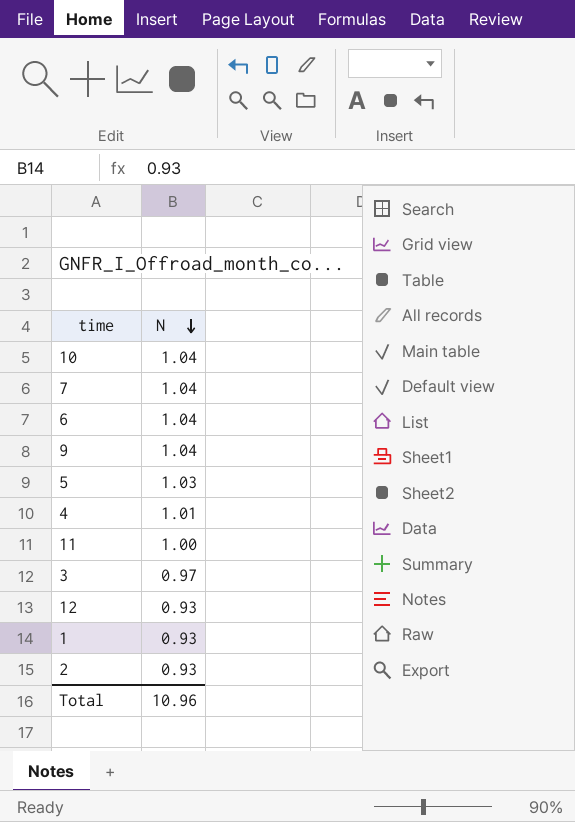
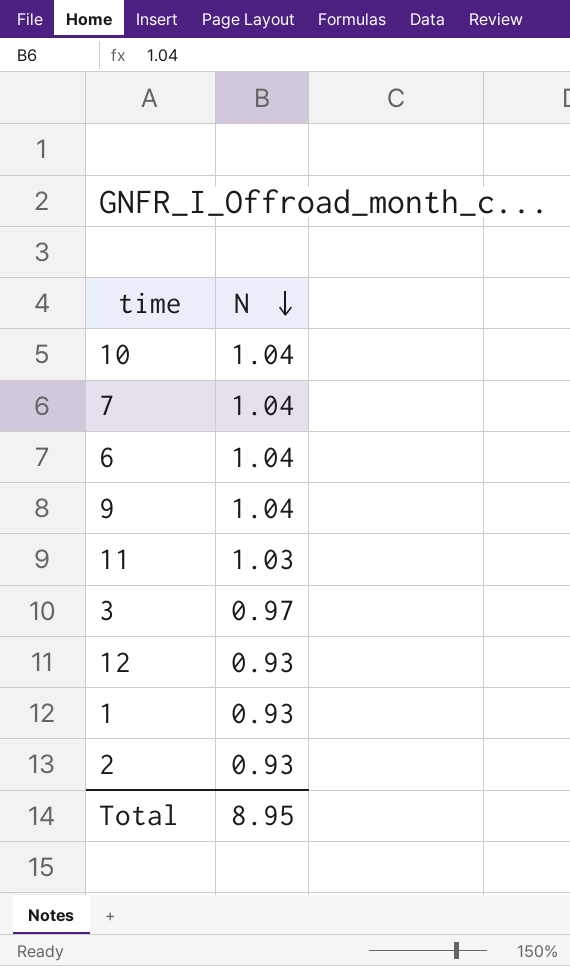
row 5: 1.03 -> none
row 4: 1.01 -> none
11 | N: 1.00 -> 1.03
Total | N: 10.96 -> 8.95

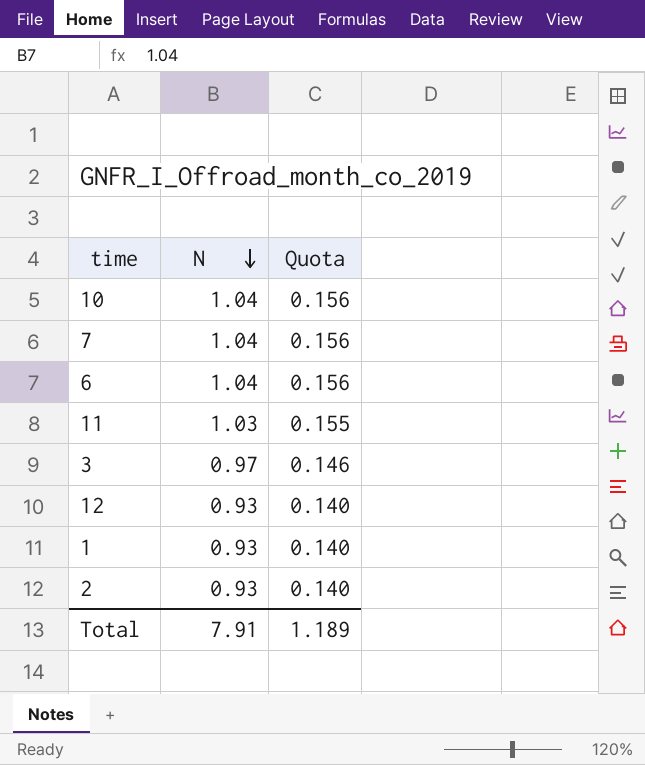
column Quota | formula: none -> [N] * 0.15
row 9: 1.04 -> none
Total | N: 8.95 -> 7.91

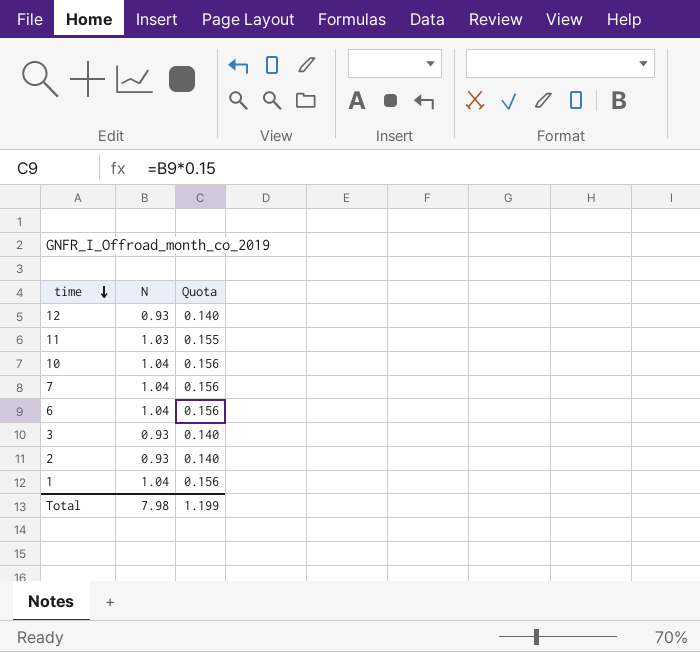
row order: N descending -> time descending
3 | N: 0.97 -> 0.93
3 | Quota: 0.146 -> 0.140
1 | N: 0.93 -> 1.04
1 | Quota: 0.140 -> 0.156
Total | N: 7.91 -> 7.98
Total | Quota: 1.189 -> 1.199

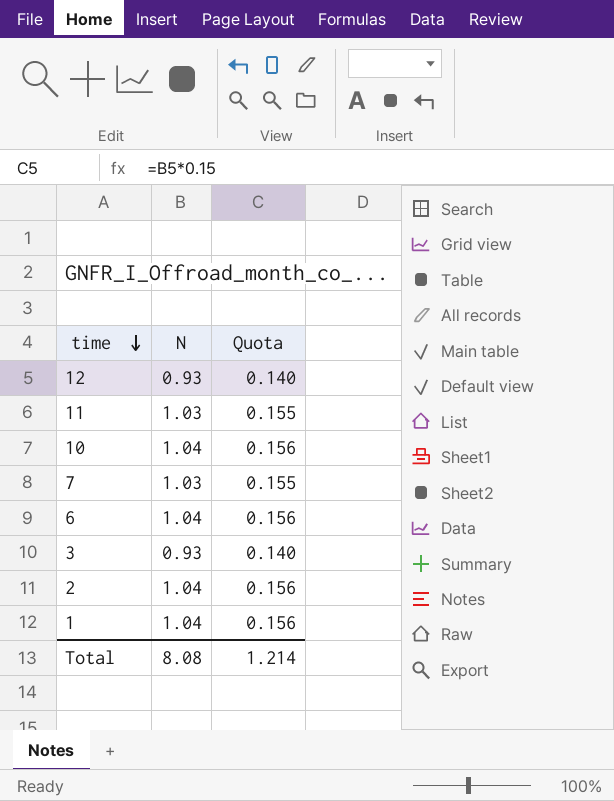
7 | N: 1.04 -> 1.03
7 | Quota: 0.156 -> 0.155
2 | N: 0.93 -> 1.04
2 | Quota: 0.140 -> 0.156
Total | N: 7.98 -> 8.08
Total | Quota: 1.199 -> 1.214

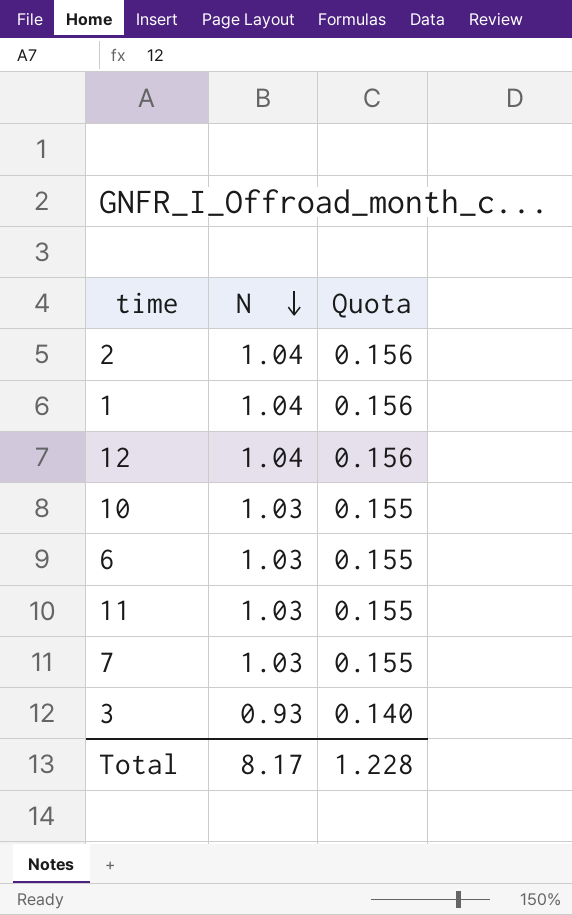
row order: time descending -> N descending
12 | N: 0.93 -> 1.04
12 | Quota: 0.140 -> 0.156
10 | N: 1.04 -> 1.03
10 | Quota: 0.156 -> 0.155
6 | N: 1.04 -> 1.03
6 | Quota: 0.156 -> 0.155
Total | N: 8.08 -> 8.17
Total | Quota: 1.214 -> 1.228

